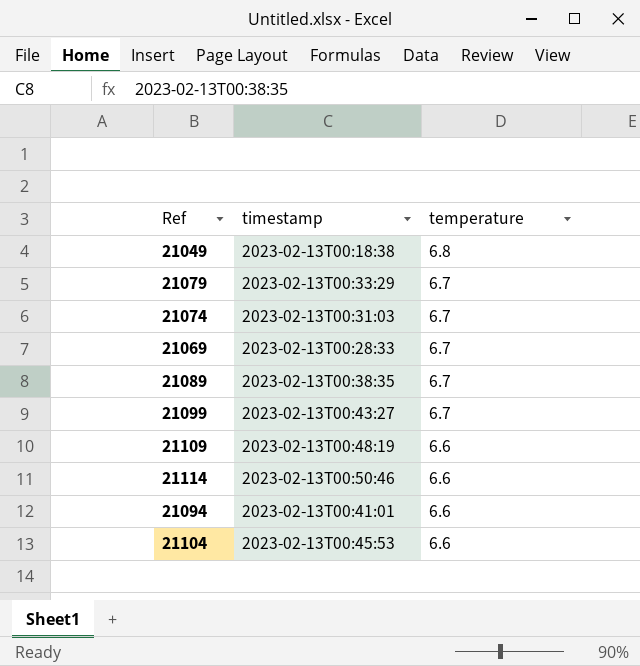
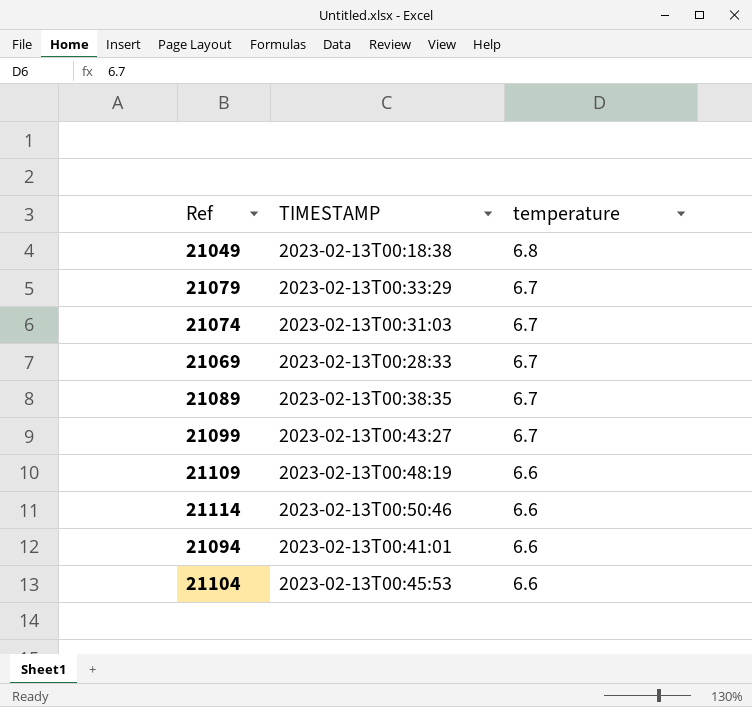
column name: timestamp -> TIMESTAMP

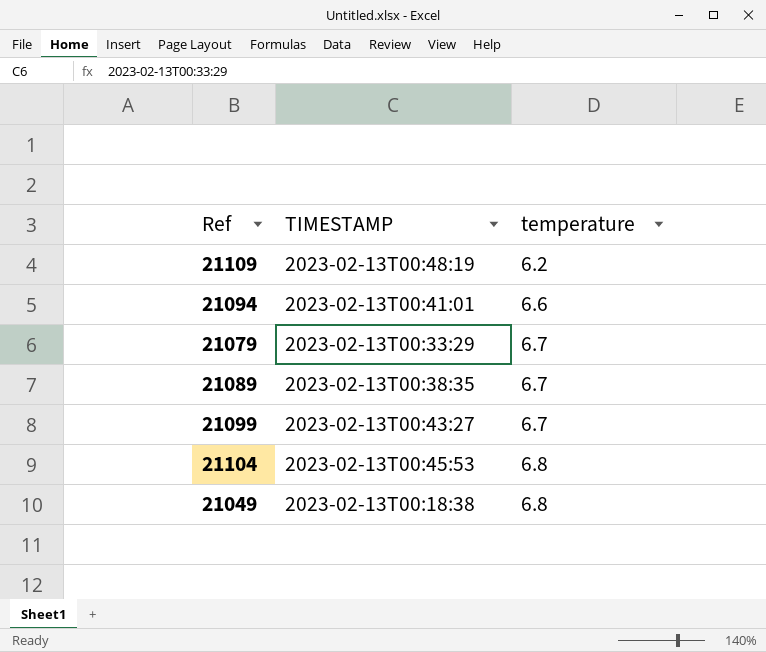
row order: temperature descending -> temperature ascending
row 21074: 2023-02-13T00:31:03 | 6.7 -> none
row 21069: 2023-02-13T00:28:33 | 6.7 -> none
row 21114: 2023-02-13T00:50:46 | 6.6 -> none
21109 | temperature: 6.6 -> 6.2
21104 | temperature: 6.6 -> 6.8

